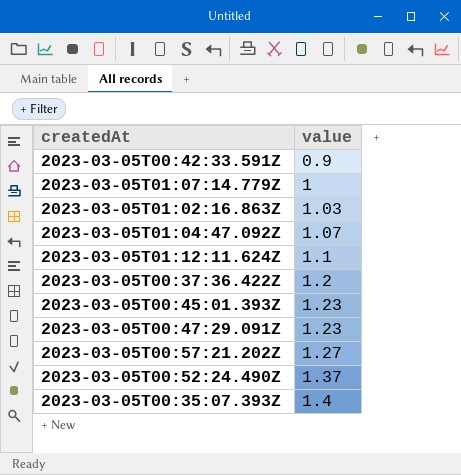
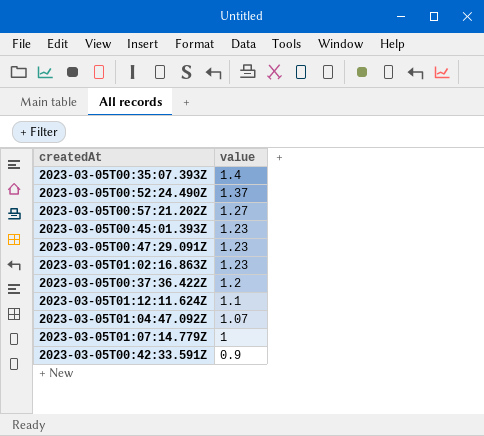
row order: value ascending -> value descending
2023-03-05T01:02:16.863Z | value: 1.03 -> 1.23

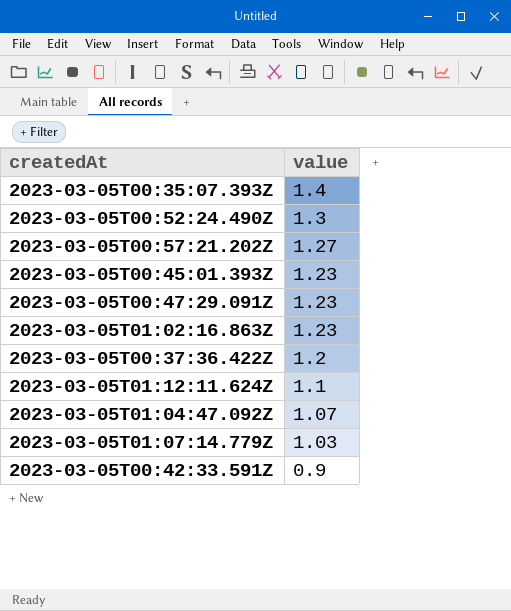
2023-03-05T00:52:24.490Z | value: 1.37 -> 1.3
2023-03-05T01:07:14.779Z | value: 1 -> 1.03

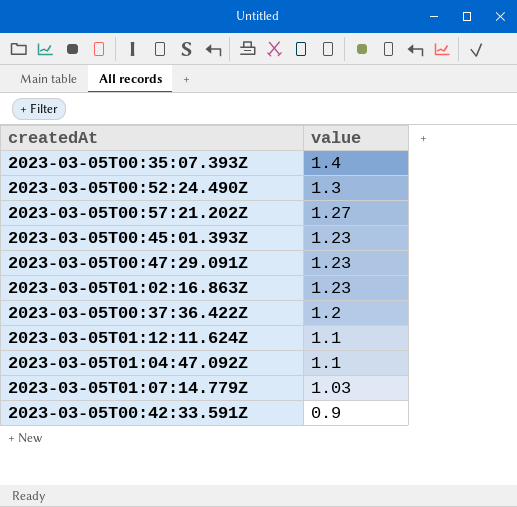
2023-03-05T01:04:47.092Z | value: 1.07 -> 1.1

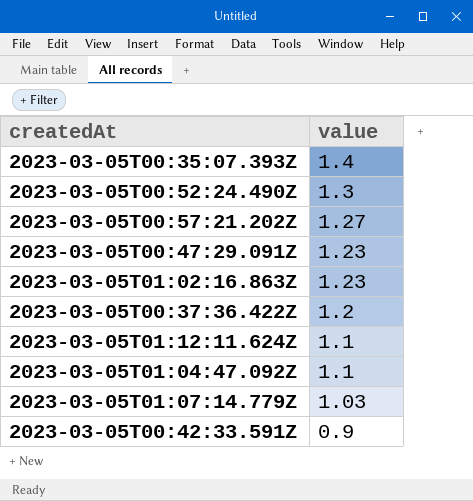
row 2023-03-05T00:45:01.393Z: 1.23 -> none

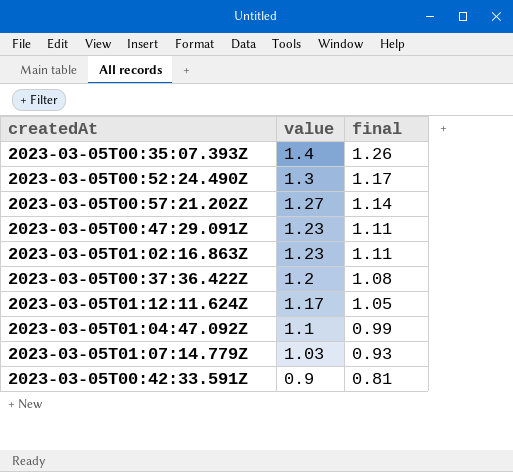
column final | formula: none -> [value] * 0.9
2023-03-05T01:12:11.624Z | value: 1.1 -> 1.17

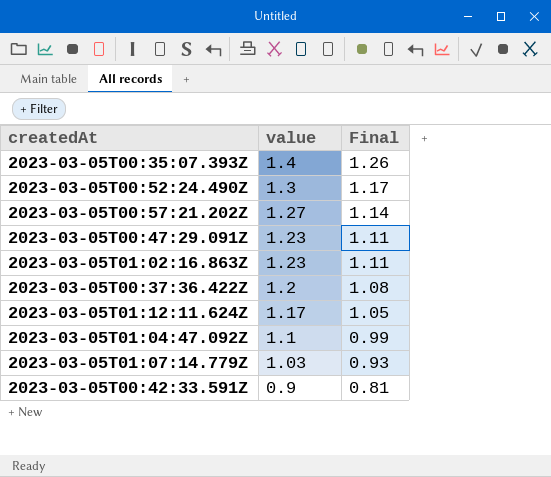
column name: final -> Final

